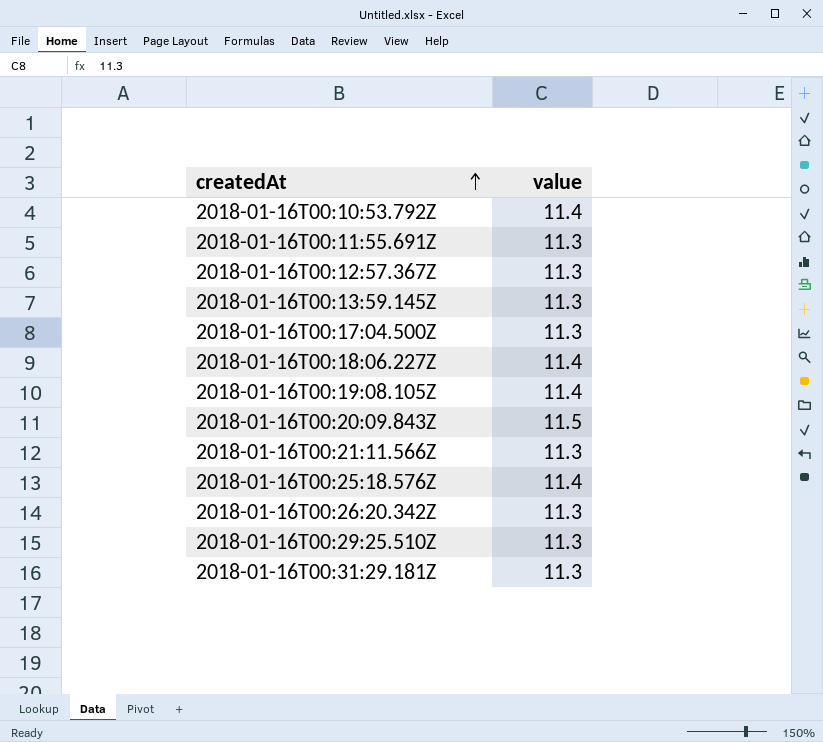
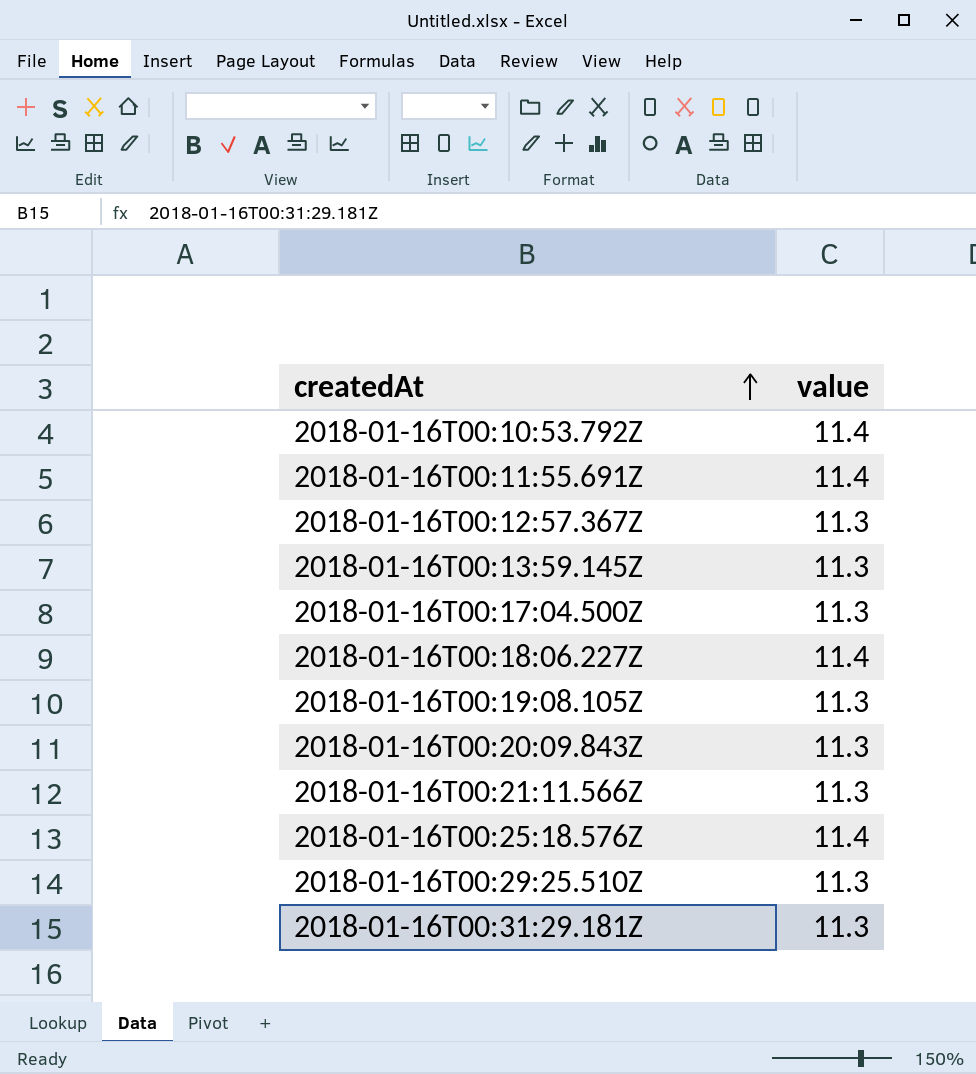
row 2018-01-16T00:26:20.342Z: 11.3 -> none
2018-01-16T00:11:55.691Z | value: 11.3 -> 11.4
2018-01-16T00:19:08.105Z | value: 11.4 -> 11.3
2018-01-16T00:20:09.843Z | value: 11.5 -> 11.3

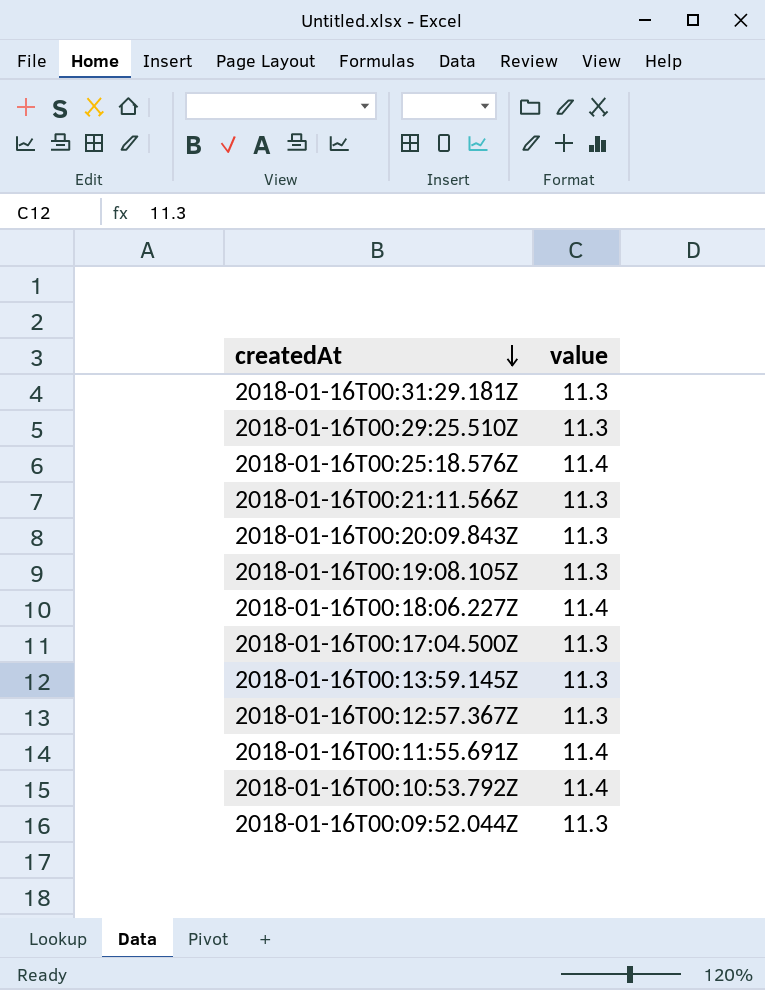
row order: createdAt ascending -> createdAt descending
row 2018-01-16T00:09:52.044Z: none -> 11.3

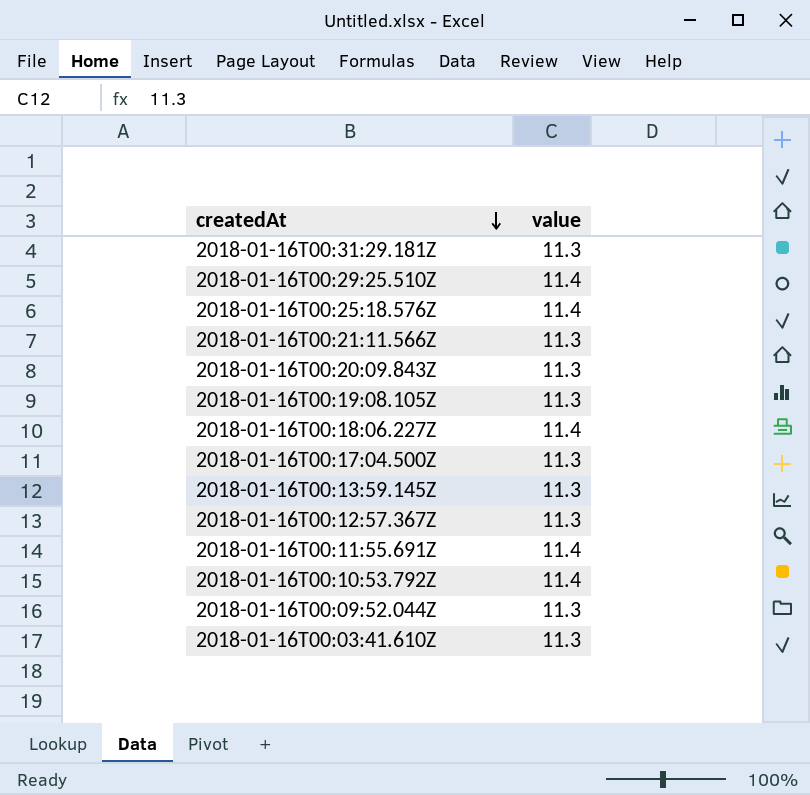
2018-01-16T00:29:25.510Z | value: 11.3 -> 11.4
row 2018-01-16T00:03:41.610Z: none -> 11.3

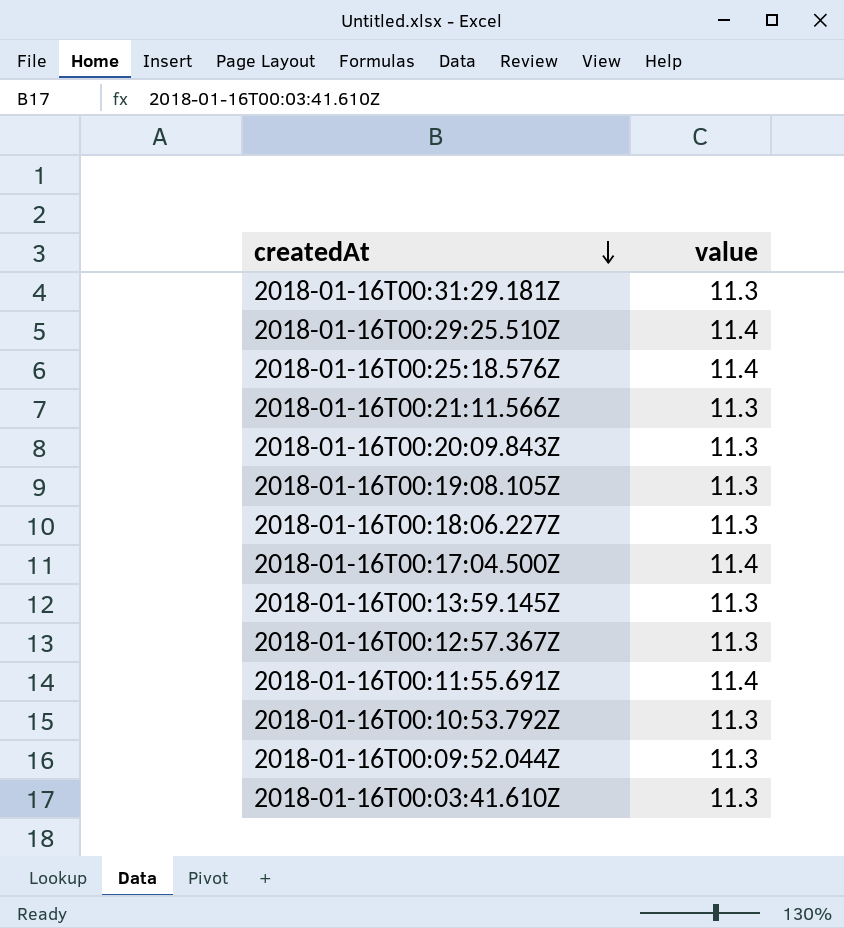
2018-01-16T00:18:06.227Z | value: 11.4 -> 11.3
2018-01-16T00:17:04.500Z | value: 11.3 -> 11.4
2018-01-16T00:10:53.792Z | value: 11.4 -> 11.3

